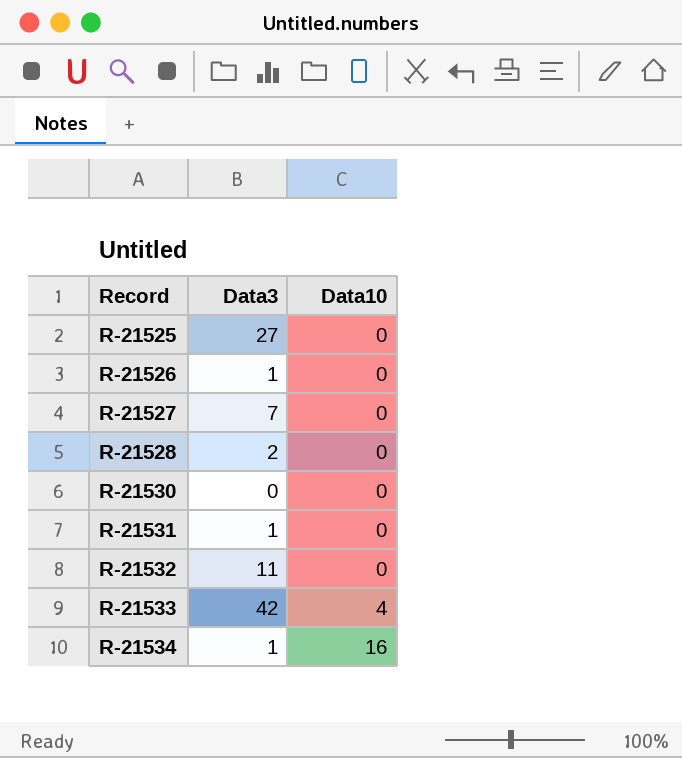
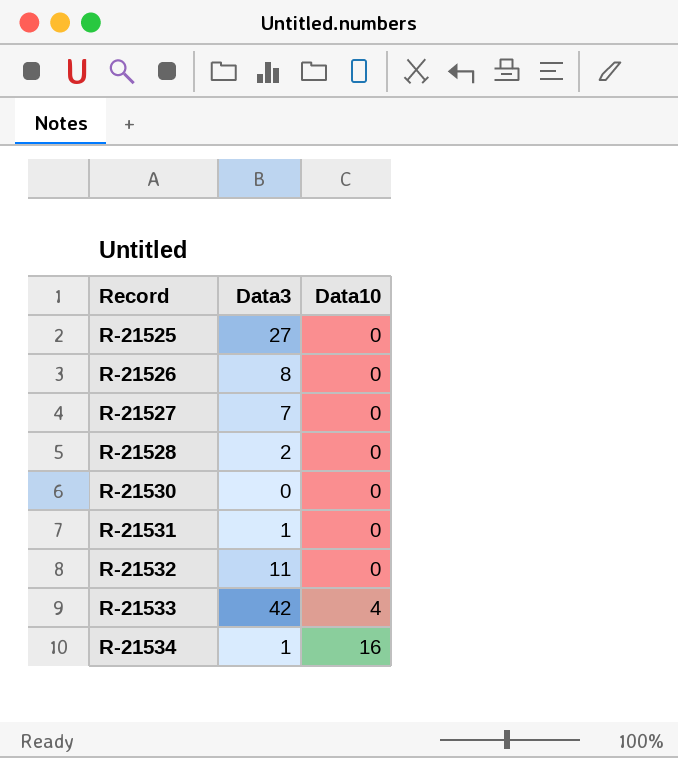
R-21526 | Data3: 1 -> 8

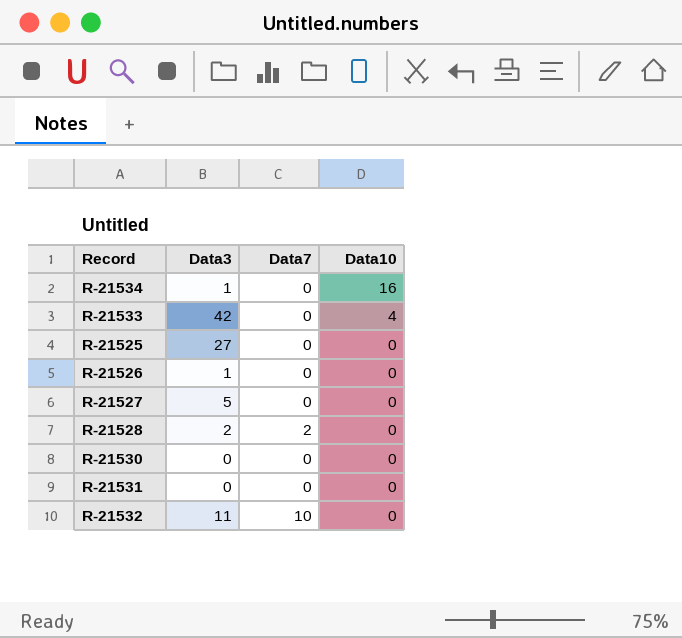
row order: Record ascending -> Data10 descending
column Data7 | position: none -> 3
R-21526 | Data3: 8 -> 1
R-21527 | Data3: 7 -> 5
R-21531 | Data3: 1 -> 0

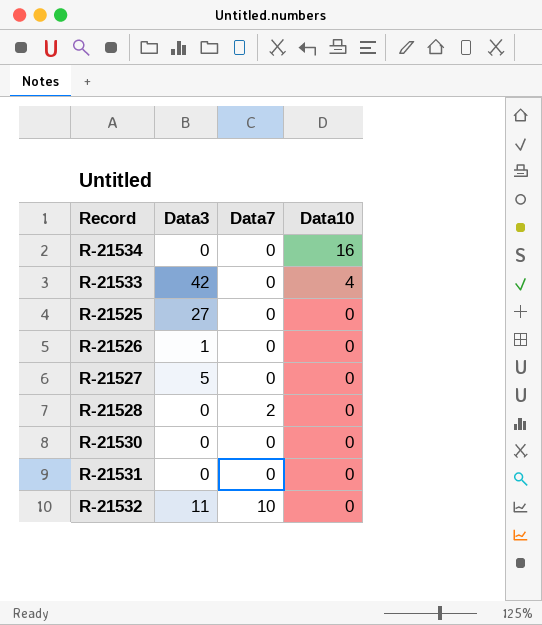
R-21534 | Data3: 1 -> 0
R-21528 | Data3: 2 -> 0

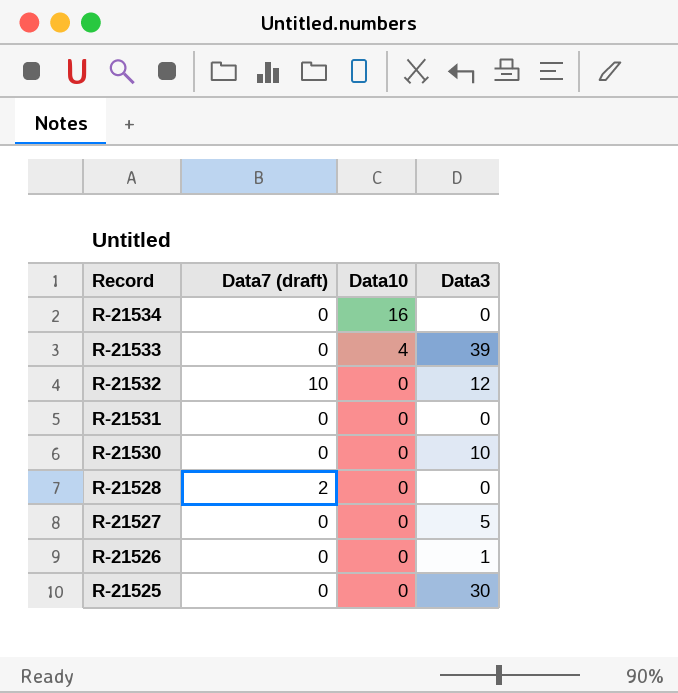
row order: Data10 descending -> Record descending
column name: Data7 -> Data7 (draft)
column Data3 | position: 2 -> 4
R-21533 | Data3: 42 -> 39
R-21532 | Data3: 11 -> 12
R-21530 | Data3: 0 -> 10
R-21525 | Data3: 27 -> 30

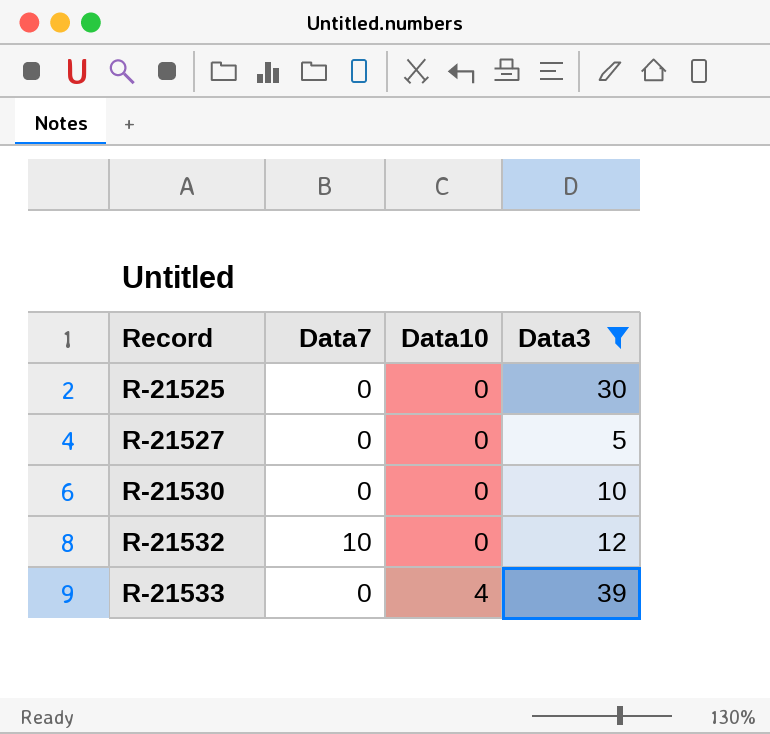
filter: none -> Data3 >= 5
row order: Record descending -> Record ascending
column name: Data7 (draft) -> Data7

